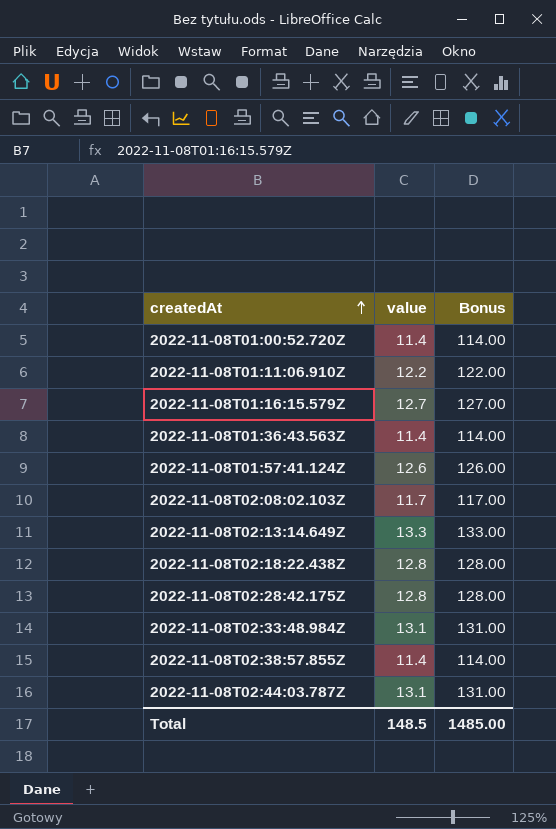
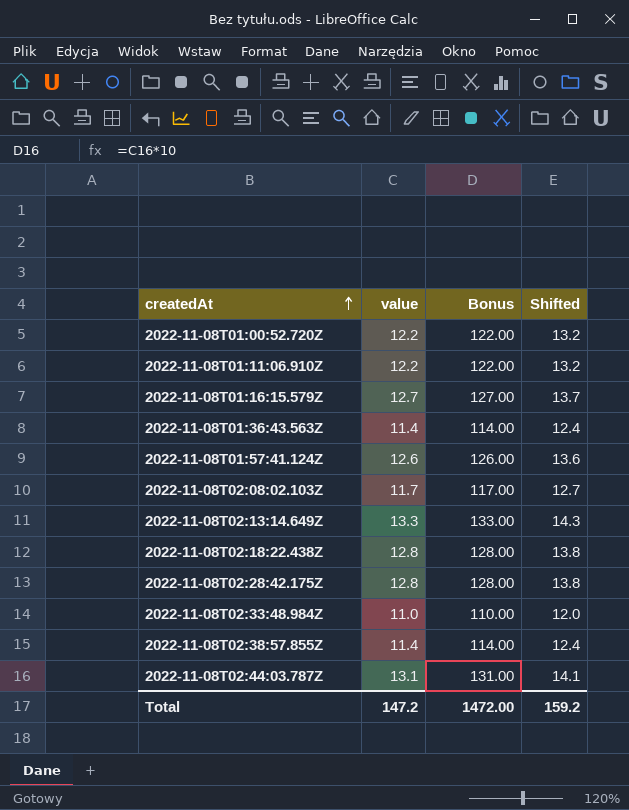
column Shifted | formula: none -> [value] + 1
2022-11-08T01:00:52.720Z | value: 11.4 -> 12.2
2022-11-08T01:00:52.720Z | Bonus: 114.00 -> 122.00
2022-11-08T02:33:48.984Z | value: 13.1 -> 11.0
2022-11-08T02:33:48.984Z | Bonus: 131.00 -> 110.00
Total | value: 148.5 -> 147.2
Total | Bonus: 1485.00 -> 1472.00

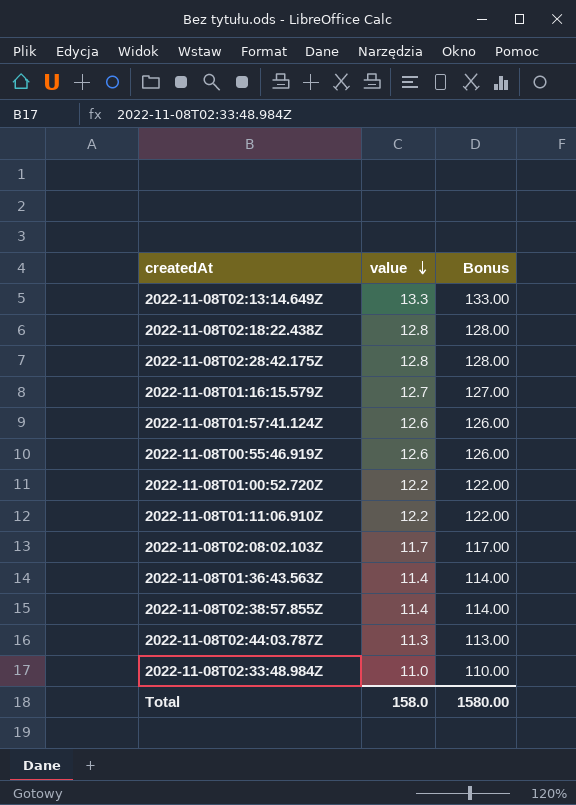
row order: createdAt ascending -> value descending
column Shifted | formula: [value] + 1 -> none
row 2022-11-08T00:55:46.919Z: none -> 12.6 | 126.00
2022-11-08T02:44:03.787Z | value: 13.1 -> 11.3
2022-11-08T02:44:03.787Z | Bonus: 131.00 -> 113.00
Total | value: 147.2 -> 158.0
Total | Bonus: 1472.00 -> 1580.00

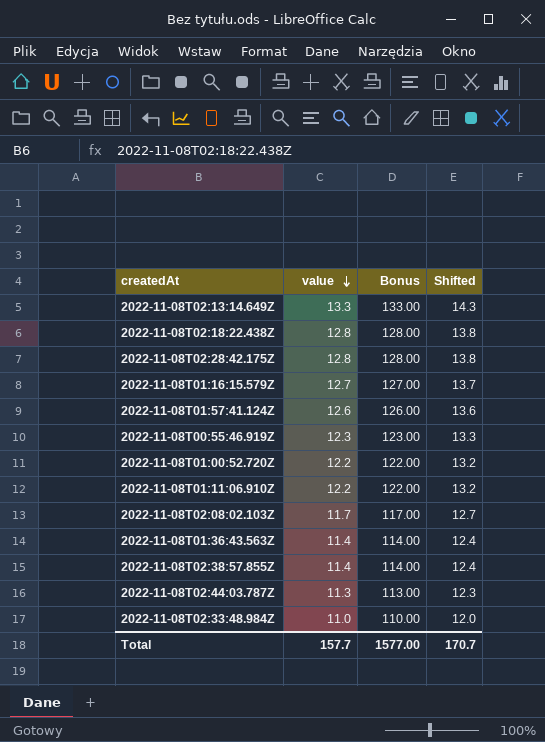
column Shifted | formula: none -> [value] + 1
2022-11-08T00:55:46.919Z | value: 12.6 -> 12.3
2022-11-08T00:55:46.919Z | Bonus: 126.00 -> 123.00
Total | value: 158.0 -> 157.7
Total | Bonus: 1580.00 -> 1577.00

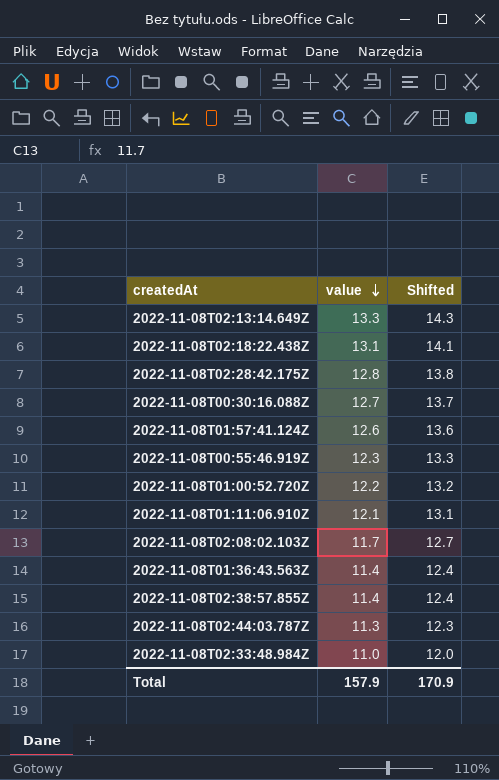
column Bonus | formula: [value] * 10 -> none
row 2022-11-08T01:16:15.579Z: 12.7 | 127.00 | 13.7 -> none
2022-11-08T02:18:22.438Z | value: 12.8 -> 13.1
2022-11-08T02:18:22.438Z | Shifted: 13.8 -> 14.1
row 2022-11-08T00:30:16.088Z: none -> 12.7 | 13.7
2022-11-08T01:11:06.910Z | value: 12.2 -> 12.1
2022-11-08T01:11:06.910Z | Shifted: 13.2 -> 13.1
Total | value: 157.7 -> 157.9
Total | Shifted: 170.7 -> 170.9

